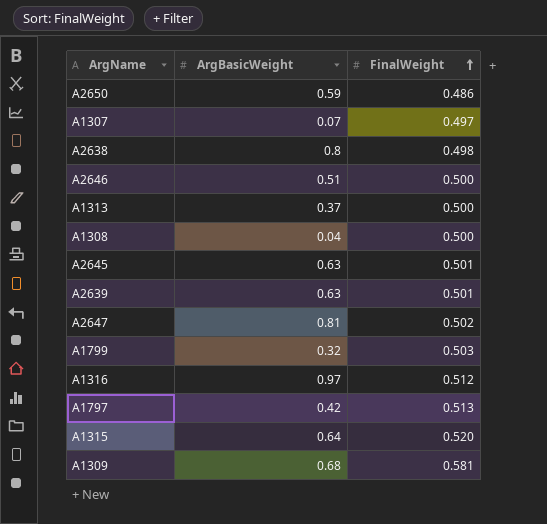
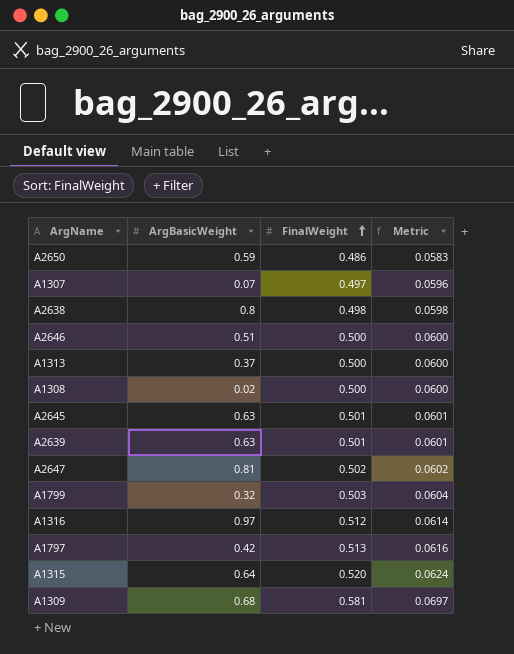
column Metric | formula: none -> [FinalWeight] * 0.12
A1308 | ArgBasicWeight: 0.04 -> 0.02

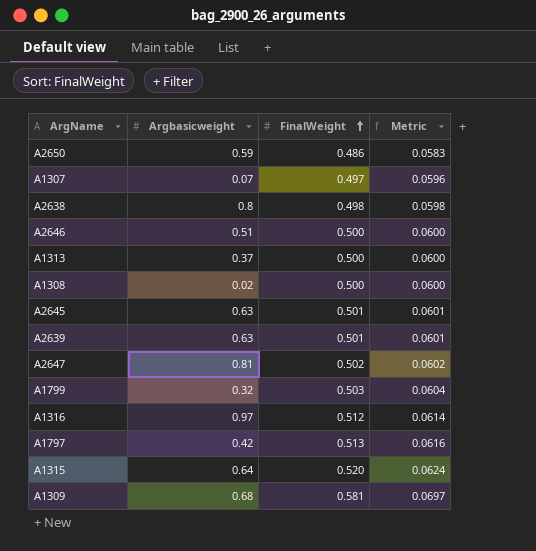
column name: ArgBasicWeight -> Argbasicweight

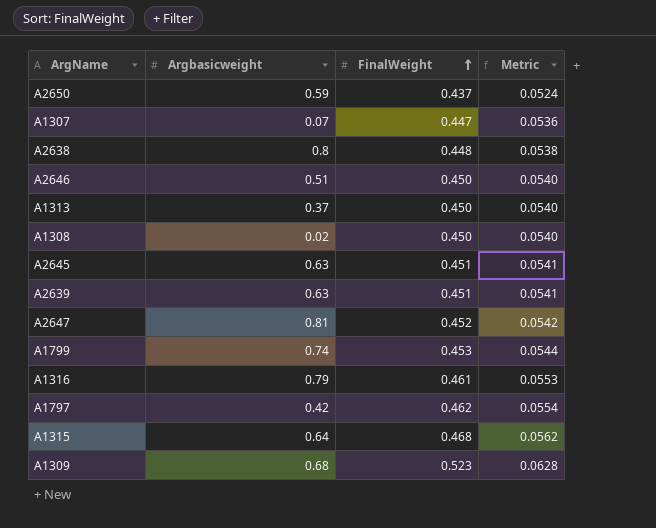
A2650 | FinalWeight: 0.486 -> 0.437
A2650 | Metric: 0.0583 -> 0.0524
A1307 | FinalWeight: 0.497 -> 0.447
A1307 | Metric: 0.0596 -> 0.0536
A2638 | FinalWeight: 0.498 -> 0.448
A2638 | Metric: 0.0598 -> 0.0538
A2646 | FinalWeight: 0.500 -> 0.450
A2646 | Metric: 0.0600 -> 0.0540
A1313 | FinalWeight: 0.500 -> 0.450
A1313 | Metric: 0.0600 -> 0.0540
A1308 | FinalWeight: 0.500 -> 0.450
A1308 | Metric: 0.0600 -> 0.0540
A2645 | FinalWeight: 0.501 -> 0.451
A2645 | Metric: 0.0601 -> 0.0541
A2639 | FinalWeight: 0.501 -> 0.451
A2639 | Metric: 0.0601 -> 0.0541
A2647 | FinalWeight: 0.502 -> 0.452
A2647 | Metric: 0.0602 -> 0.0542
A1799 | Argbasicweight: 0.32 -> 0.74
A1799 | FinalWeight: 0.503 -> 0.453
A1799 | Metric: 0.0604 -> 0.0544
A1316 | Argbasicweight: 0.97 -> 0.79
A1316 | FinalWeight: 0.512 -> 0.461
A1316 | Metric: 0.0614 -> 0.0553
A1797 | FinalWeight: 0.513 -> 0.462
A1797 | Metric: 0.0616 -> 0.0554
A1315 | FinalWeight: 0.520 -> 0.468
A1315 | Metric: 0.0624 -> 0.0562
A1309 | FinalWeight: 0.581 -> 0.523
A1309 | Metric: 0.0697 -> 0.0628

